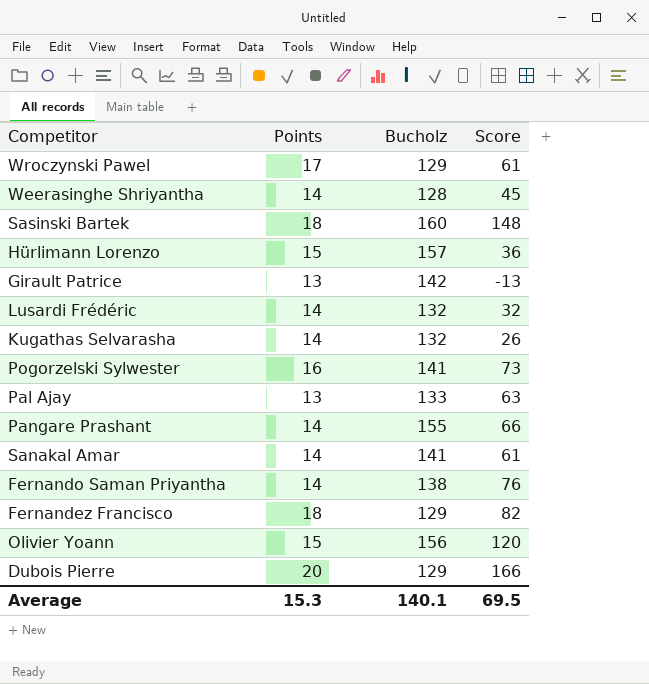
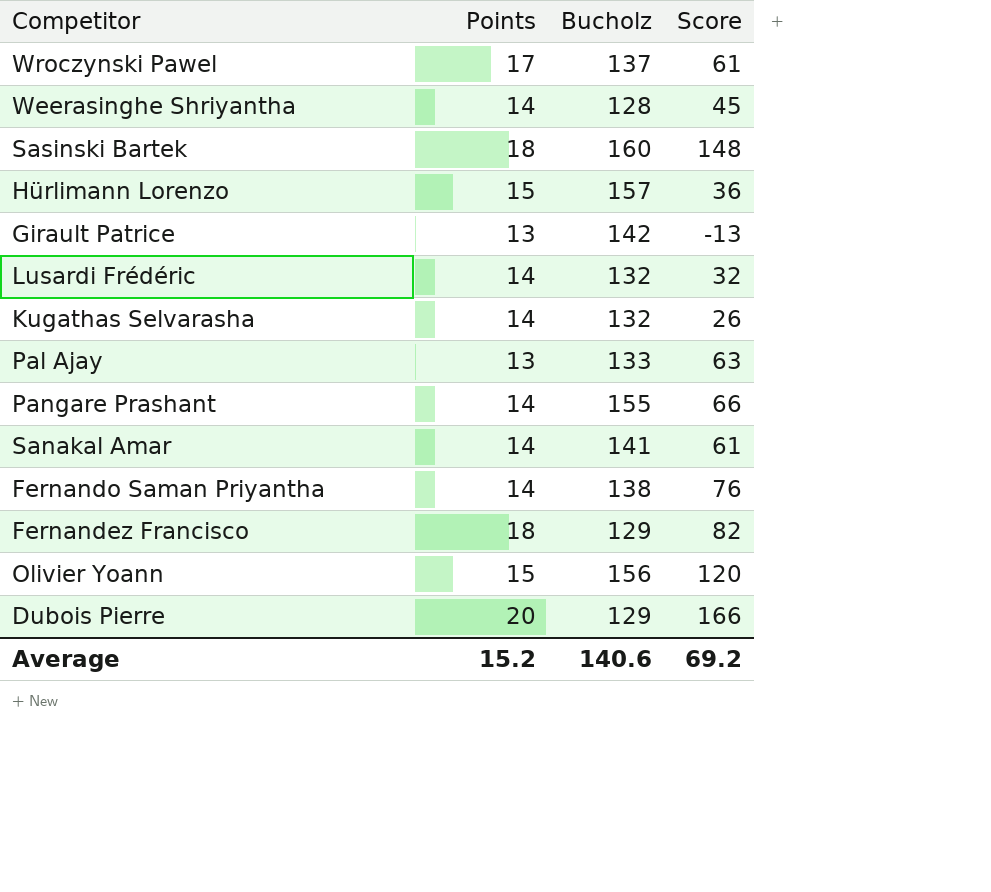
row Pogorzelski Sylwester: 16 | 141 | 73 -> none
Wroczynski Pawel | Bucholz: 129 -> 137
Average | Points: 15.3 -> 15.2
Average | Bucholz: 140.1 -> 140.6
Average | Score: 69.5 -> 69.2

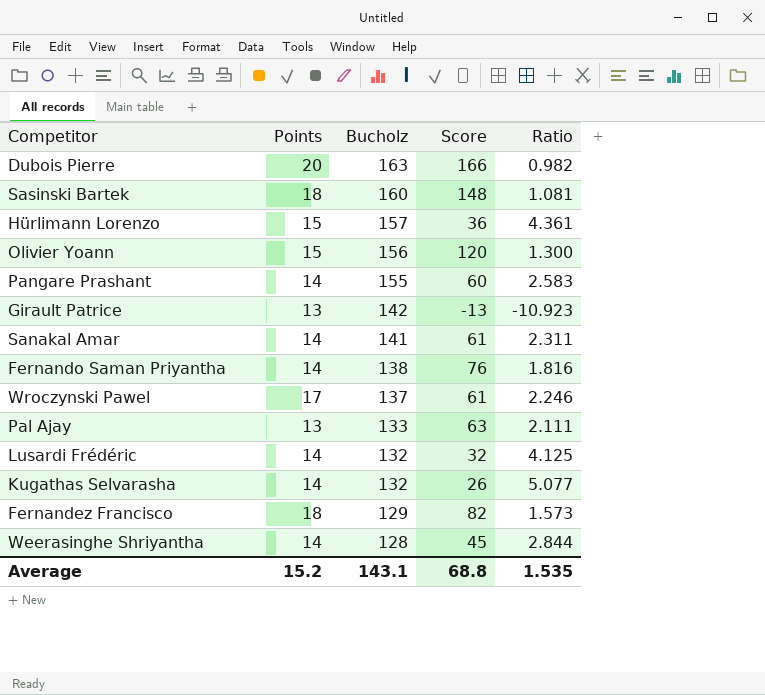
row order: none -> Bucholz descending
column Ratio | formula: none -> [Bucholz] / [Score]
Dubois Pierre | Bucholz: 129 -> 163
Pangare Prashant | Score: 66 -> 60
Average | Bucholz: 140.6 -> 143.1
Average | Score: 69.2 -> 68.8

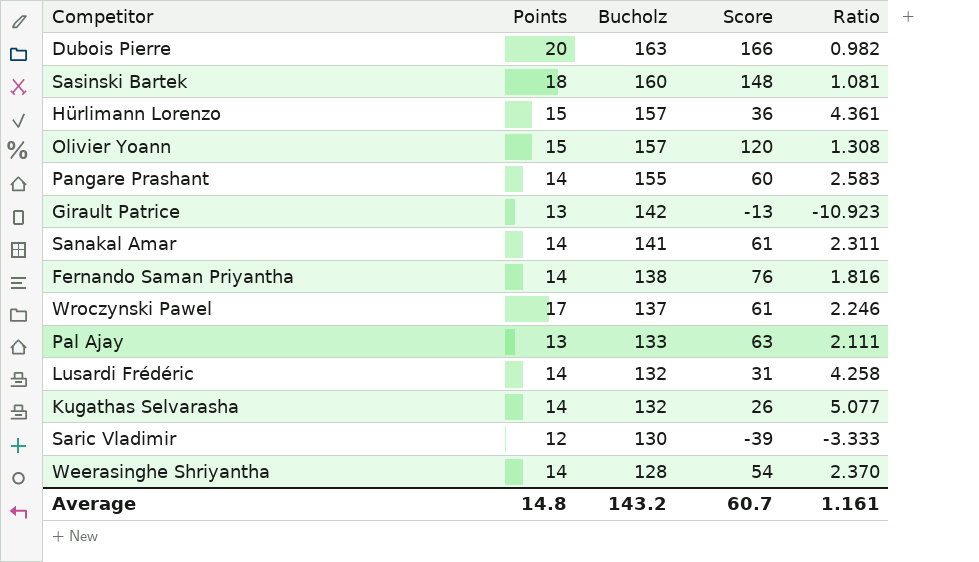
row Fernandez Francisco: 18 | 129 | 82 | 1.573 -> none
Olivier Yoann | Bucholz: 156 -> 157
Olivier Yoann | Ratio: 1.300 -> 1.308
Lusardi Frédéric | Score: 32 -> 31
Lusardi Frédéric | Ratio: 4.125 -> 4.258
row Saric Vladimir: none -> 12 | 130 | -39 | -3.333
Weerasinghe Shriyantha | Score: 45 -> 54
Weerasinghe Shriyantha | Ratio: 2.844 -> 2.370
Average | Points: 15.2 -> 14.8
Average | Bucholz: 143.1 -> 143.2
Average | Score: 68.8 -> 60.7
Average | Ratio: 1.535 -> 1.161

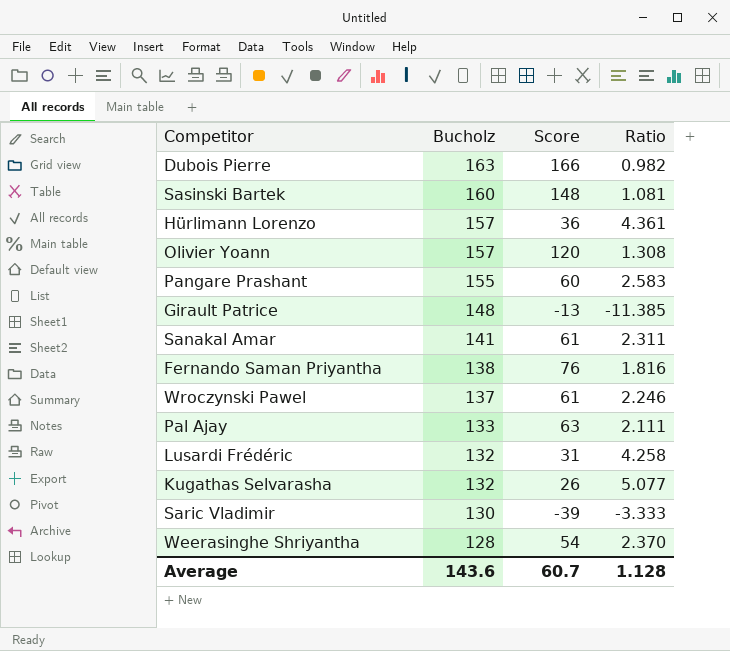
column Points | position: 2 -> none
Girault Patrice | Bucholz: 142 -> 148
Girault Patrice | Ratio: -10.923 -> -11.385
Average | Bucholz: 143.2 -> 143.6
Average | Ratio: 1.161 -> 1.128

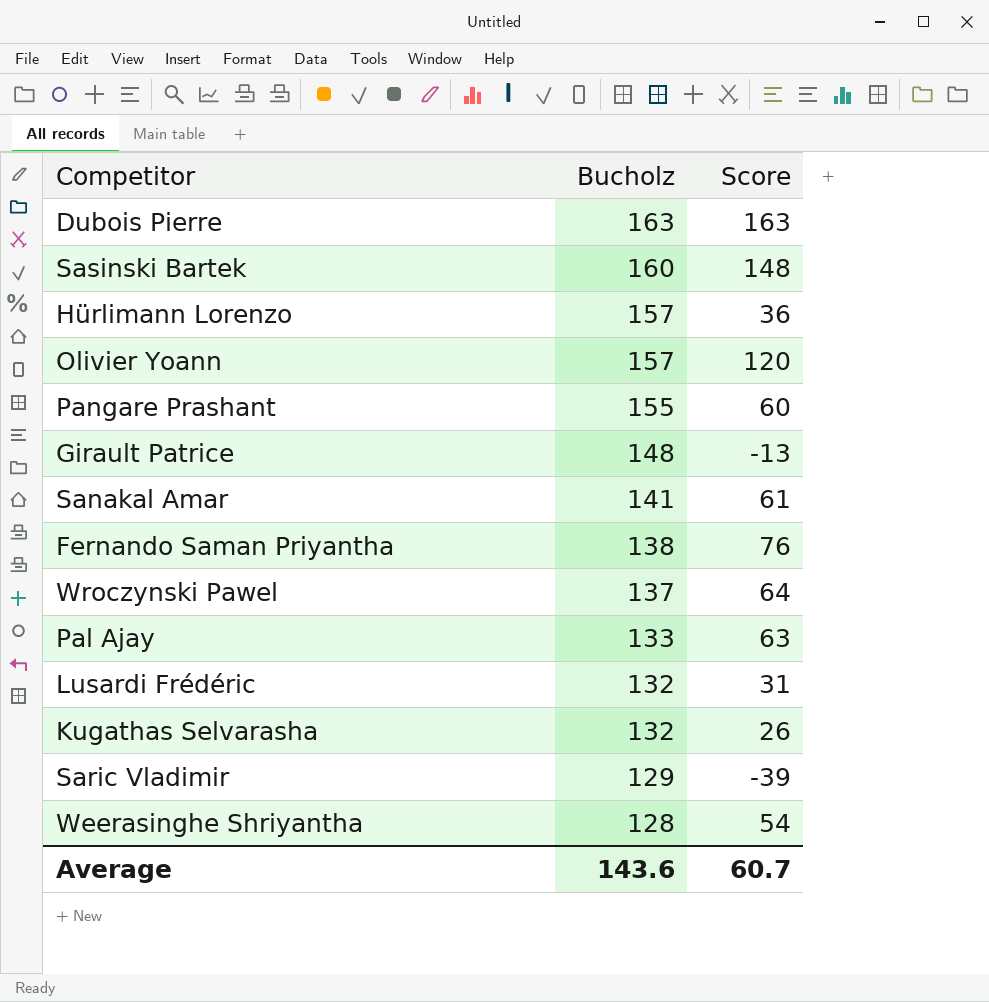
column Ratio | formula: [Bucholz] / [Score] -> none
Dubois Pierre | Score: 166 -> 163
Wroczynski Pawel | Score: 61 -> 64
Saric Vladimir | Bucholz: 130 -> 129

